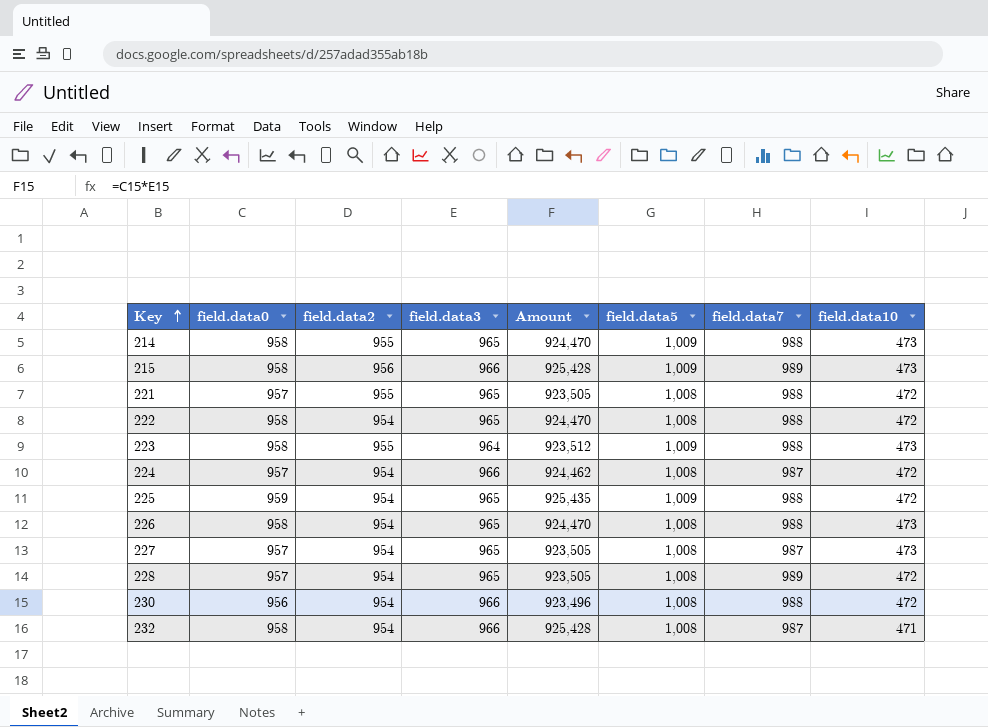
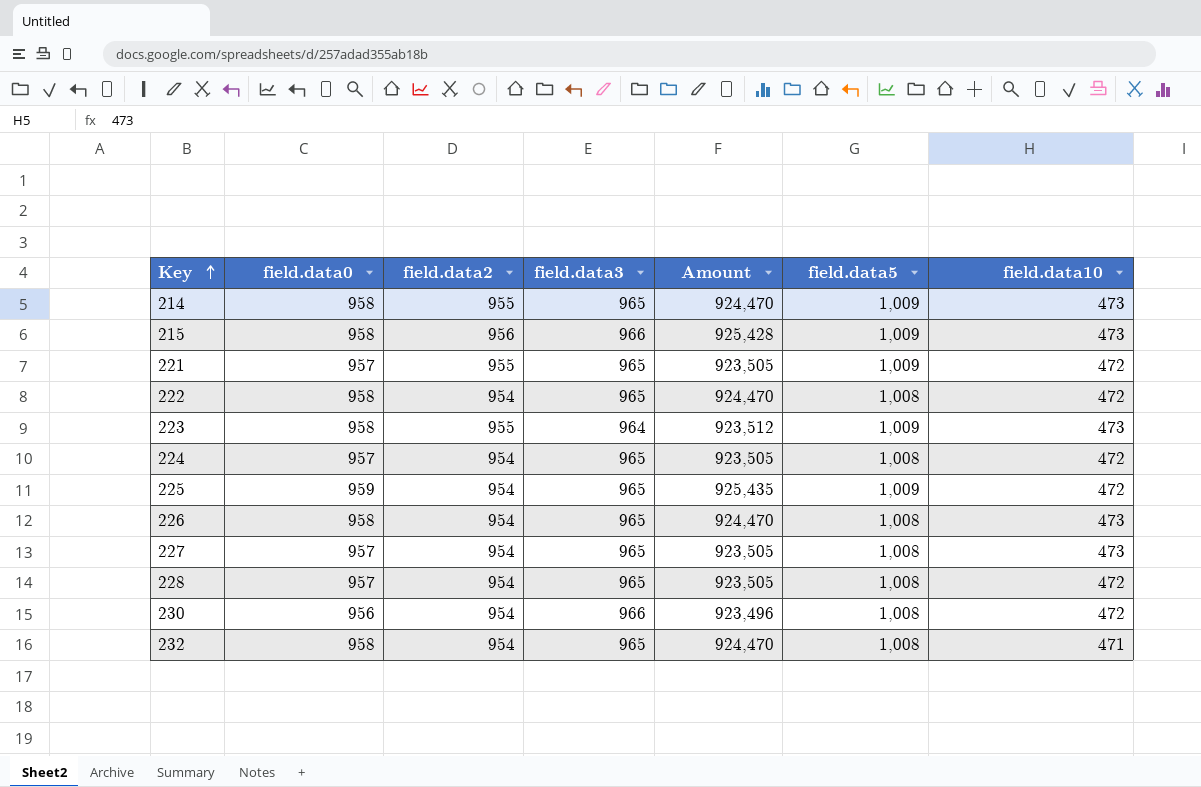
column field.data7 | position: 7 -> none
221 | field.data5: 1,008 -> 1,009
224 | field.data3: 966 -> 965
224 | Amount: 924,462 -> 923,505
232 | field.data3: 966 -> 965
232 | Amount: 925,428 -> 924,470

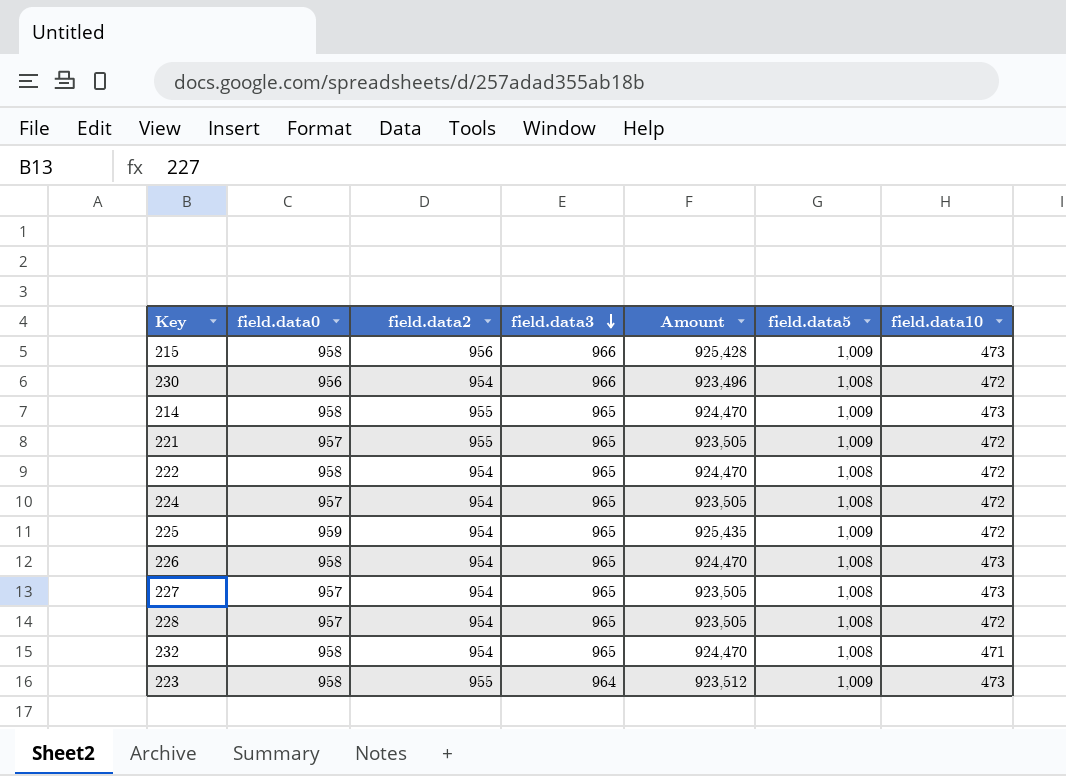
row order: Key ascending -> field.data3 descending

